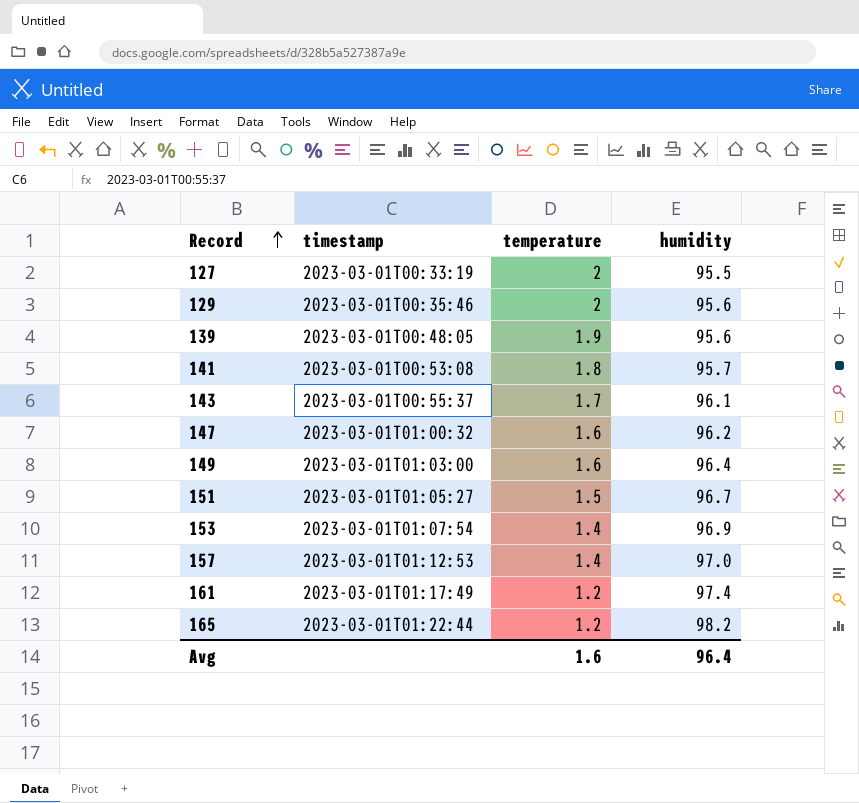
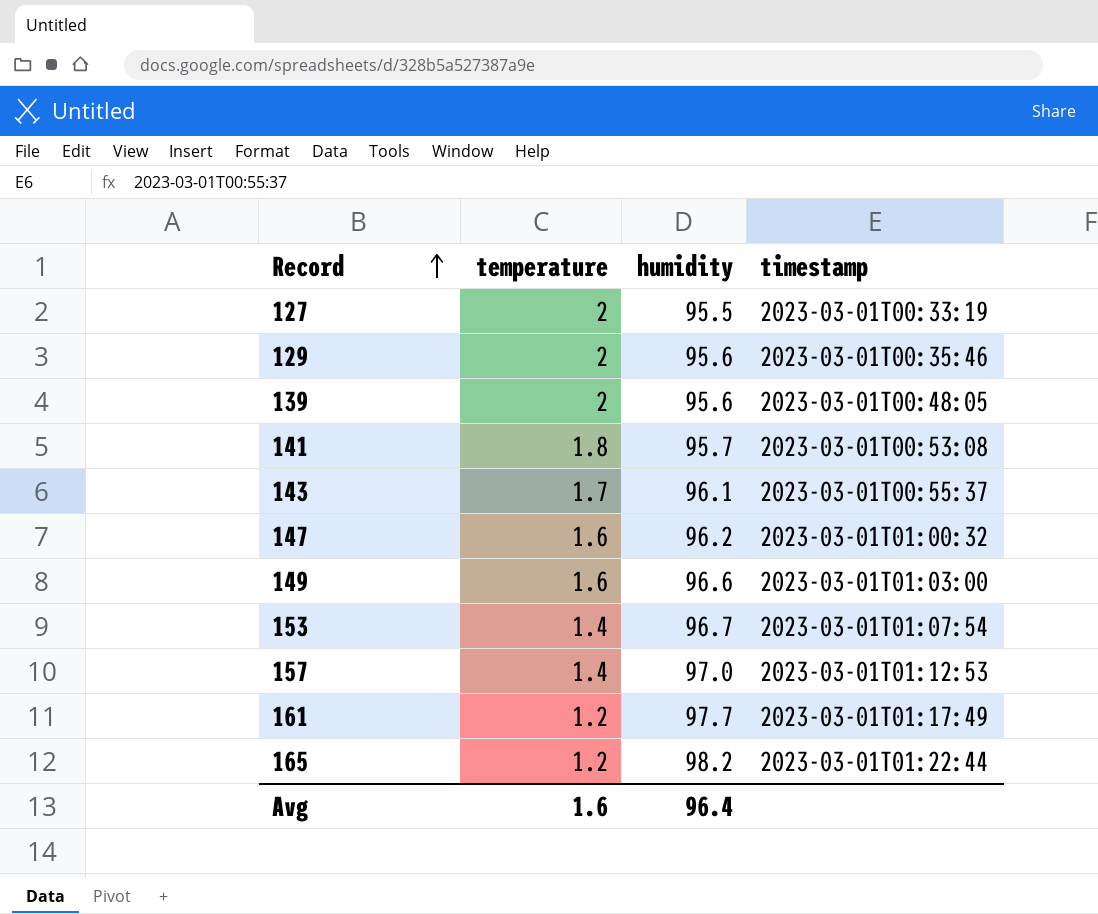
column timestamp | position: 2 -> 4
row 151: 2023-03-01T01:05:27 | 1.5 | 96.7 -> none
139 | temperature: 1.9 -> 2
149 | humidity: 96.4 -> 96.6
153 | humidity: 96.9 -> 96.7
161 | humidity: 97.4 -> 97.7

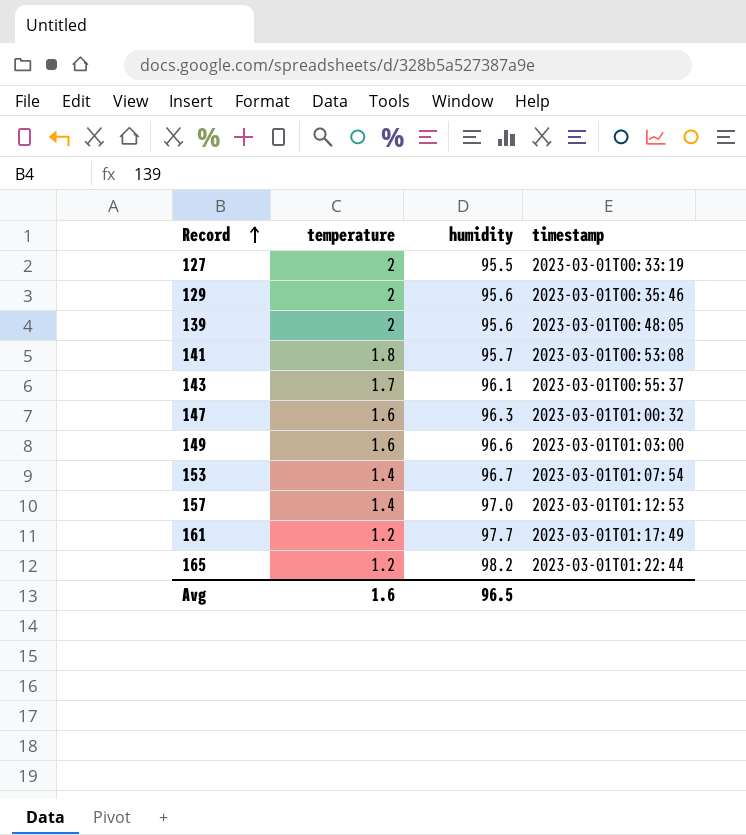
147 | humidity: 96.2 -> 96.3
Avg | humidity: 96.4 -> 96.5

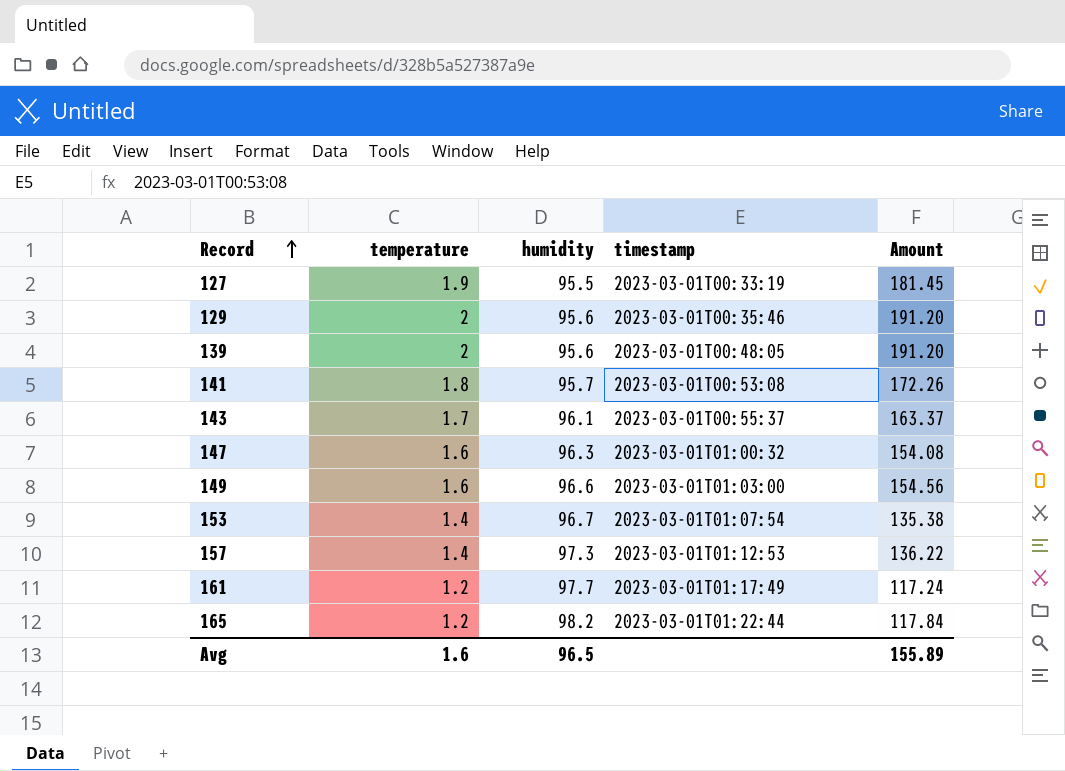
column Amount | formula: none -> [temperature] * [humidity]
127 | temperature: 2 -> 1.9
157 | humidity: 97.0 -> 97.3

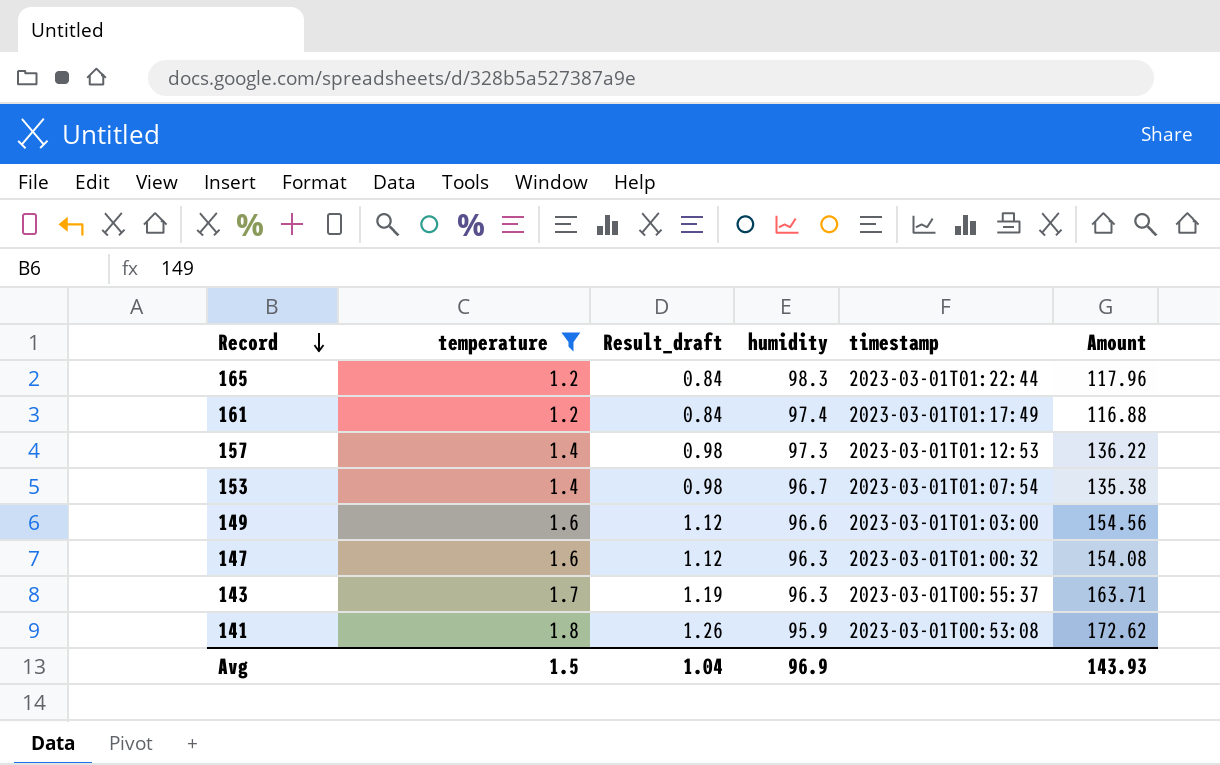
filter: none -> temperature <= 1.8
row order: Record ascending -> Record descending
column Result_draft | formula: none -> [temperature] * 0.7
165 | humidity: 98.2 -> 98.3
165 | Amount: 117.84 -> 117.96
161 | humidity: 97.7 -> 97.4
161 | Amount: 117.24 -> 116.88
143 | humidity: 96.1 -> 96.3
143 | Amount: 163.37 -> 163.71
141 | humidity: 95.7 -> 95.9
141 | Amount: 172.26 -> 172.62
Avg | temperature: 1.6 -> 1.5
Avg | humidity: 96.5 -> 96.9
Avg | Amount: 155.89 -> 143.93

